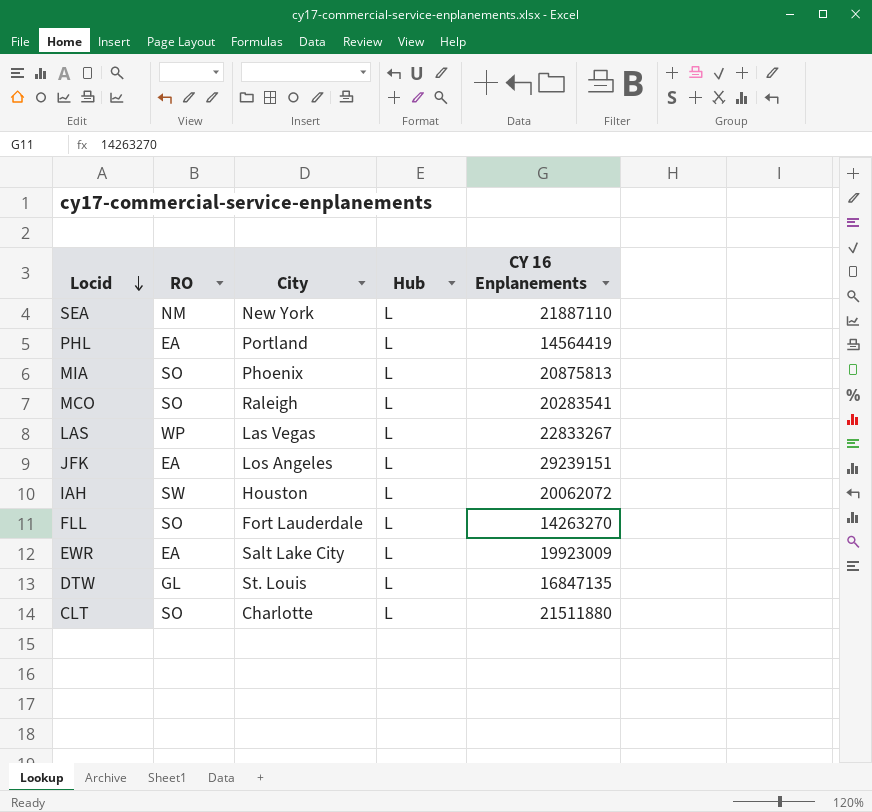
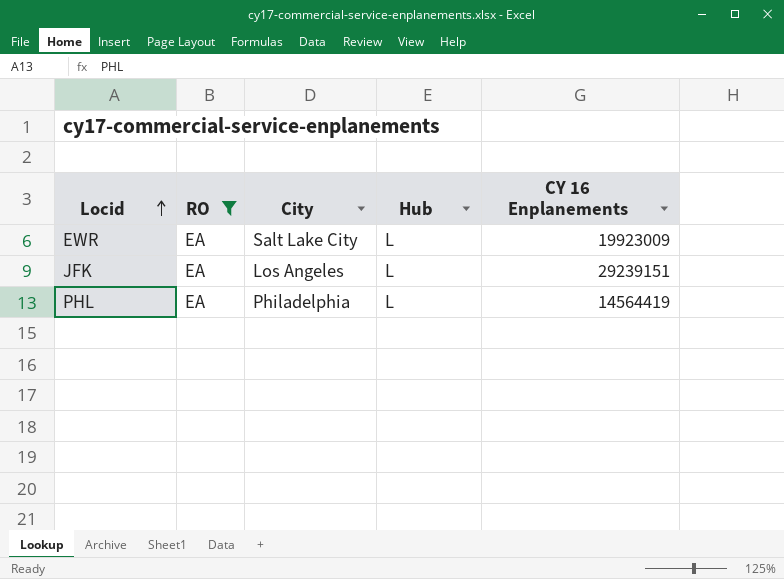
filter: none -> RO = EA
row order: Locid descending -> Locid ascending
PHL | City: Portland -> Philadelphia

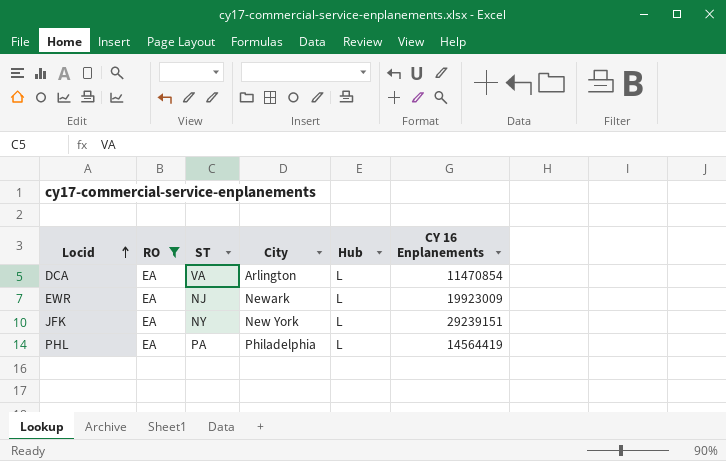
column ST | position: none -> 3
row DCA: none -> EA | VA | Arlington | L | 11470854
EWR | City: Salt Lake City -> Newark
JFK | City: Los Angeles -> New York

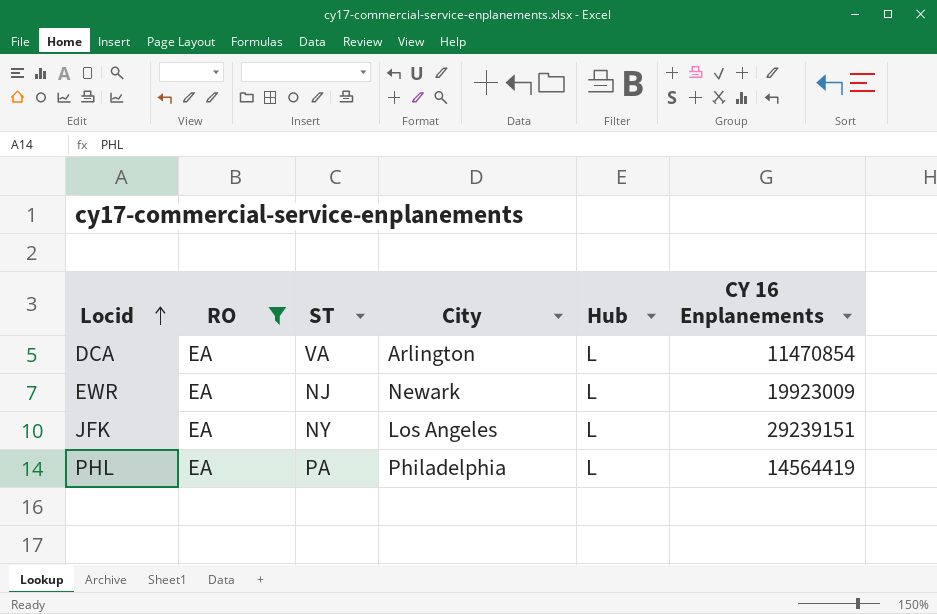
JFK | City: New York -> Los Angeles

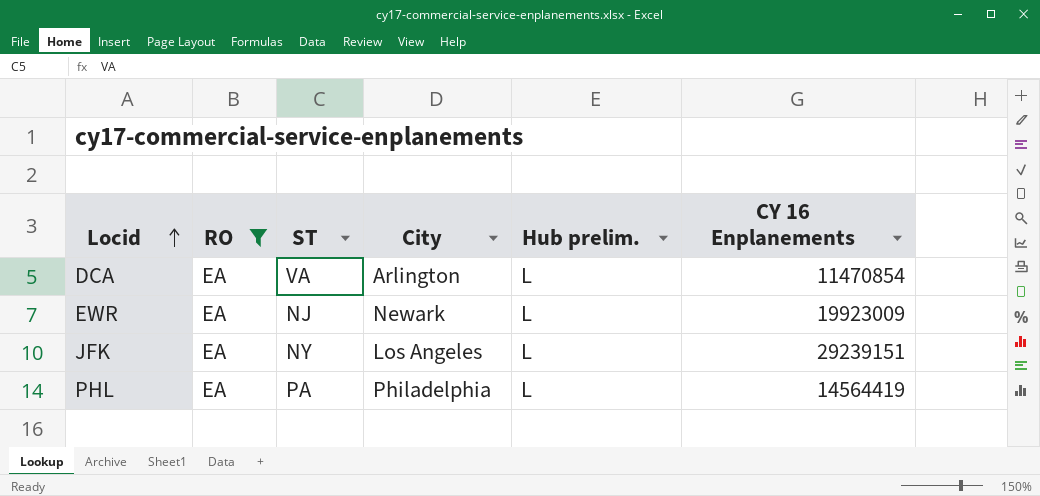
column name: Hub -> Hub prelim.

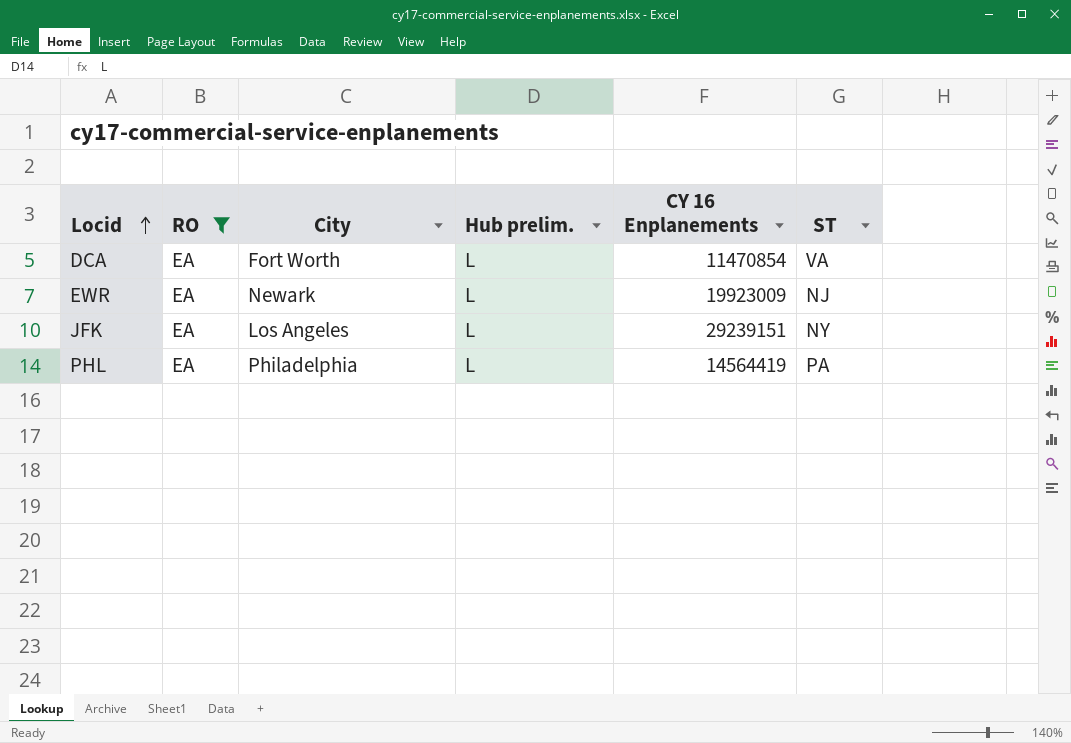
column ST | position: 3 -> 6
DCA | City: Arlington -> Fort Worth

